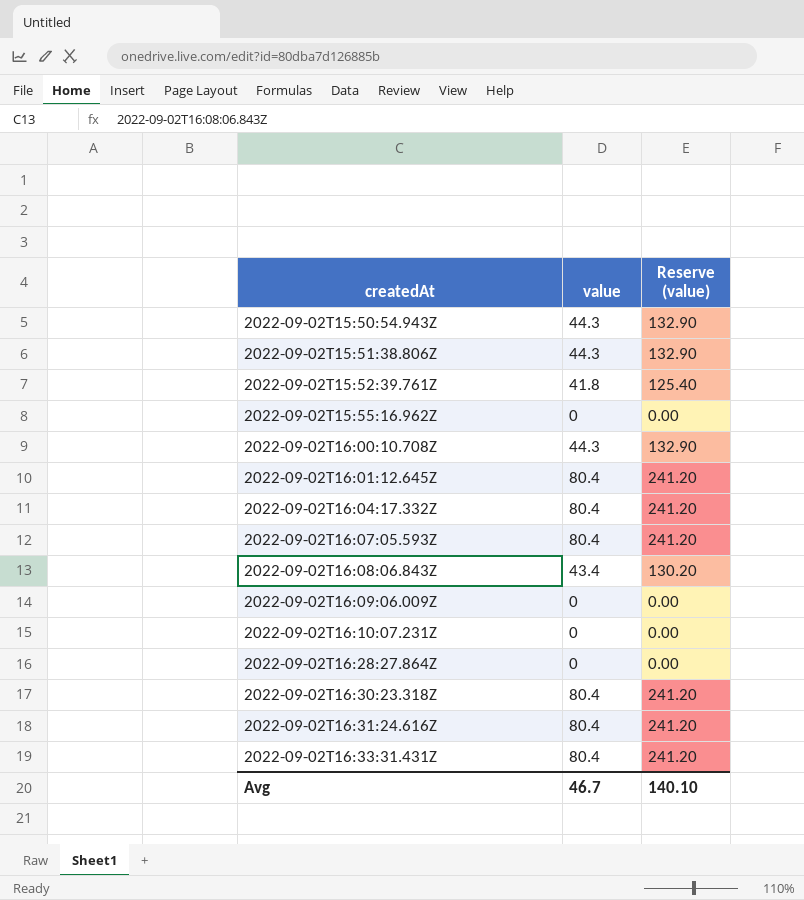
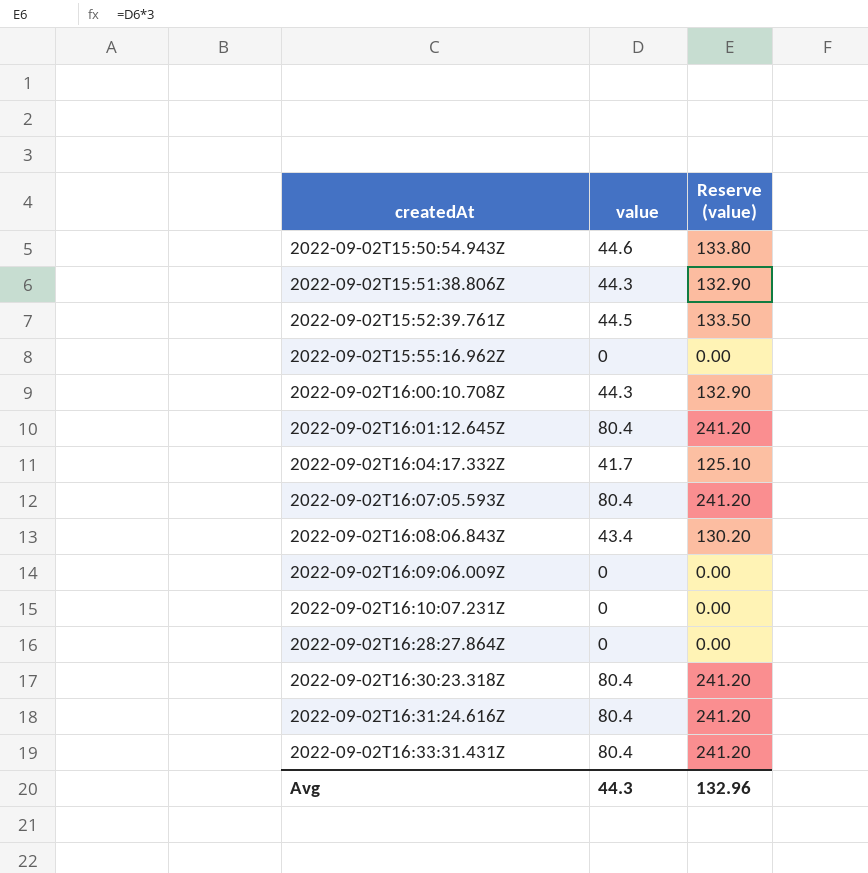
2022-09-02T15:50:54.943Z | value: 44.3 -> 44.6
2022-09-02T15:50:54.943Z | Reserve (value): 132.90 -> 133.80
2022-09-02T15:52:39.761Z | value: 41.8 -> 44.5
2022-09-02T15:52:39.761Z | Reserve (value): 125.40 -> 133.50
2022-09-02T16:04:17.332Z | value: 80.4 -> 41.7
2022-09-02T16:04:17.332Z | Reserve (value): 241.20 -> 125.10
Avg | value: 46.7 -> 44.3
Avg | Reserve (value): 140.10 -> 132.96

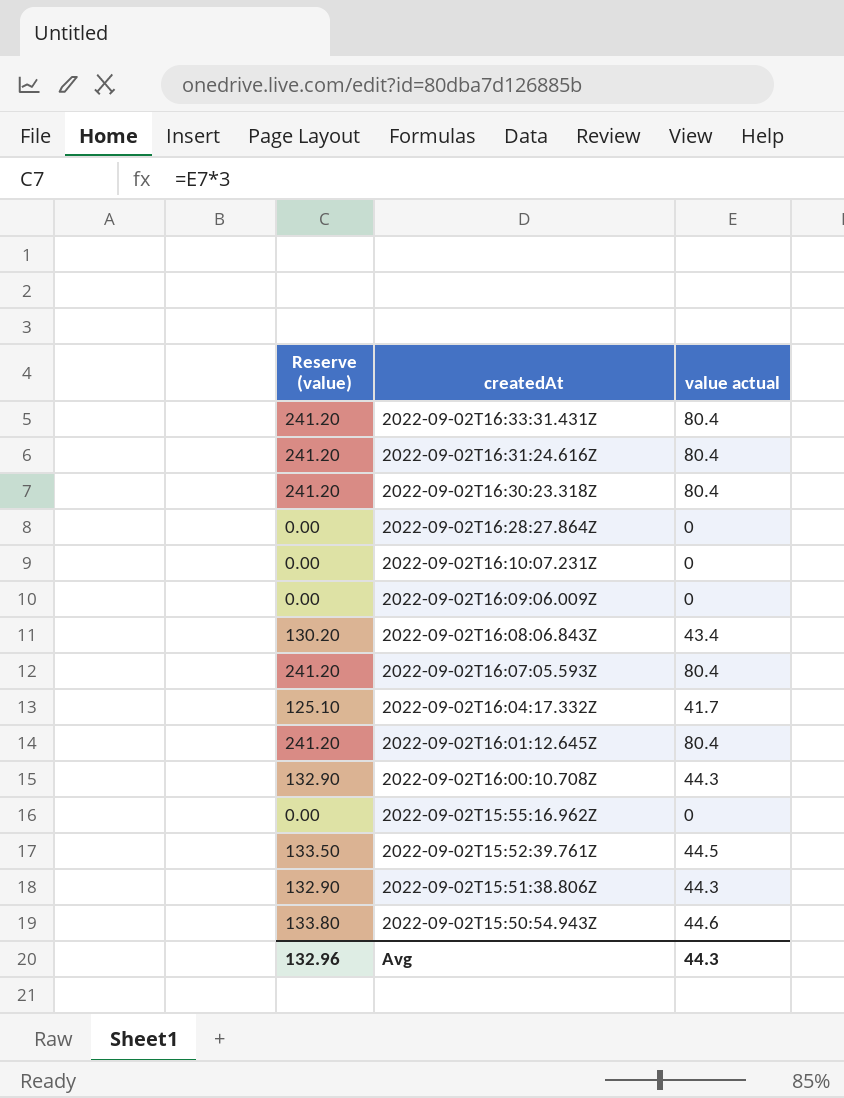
row order: createdAt ascending -> createdAt descending
column Reserve (value) | position: 3 -> 1
column name: value -> value actual

